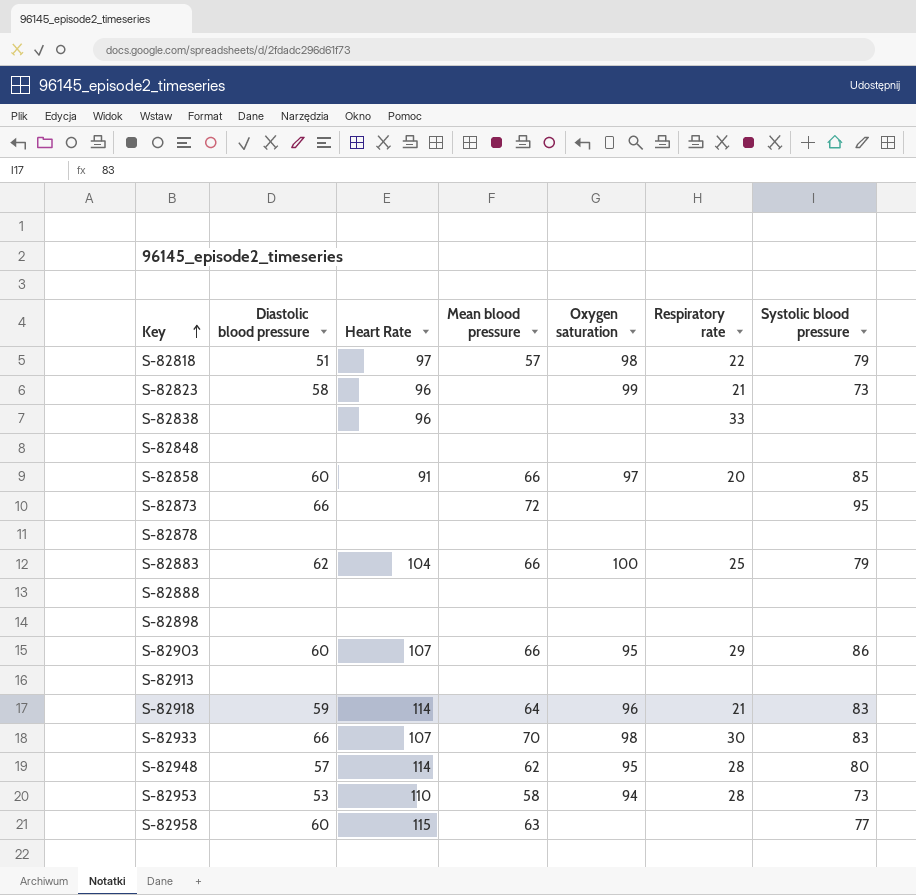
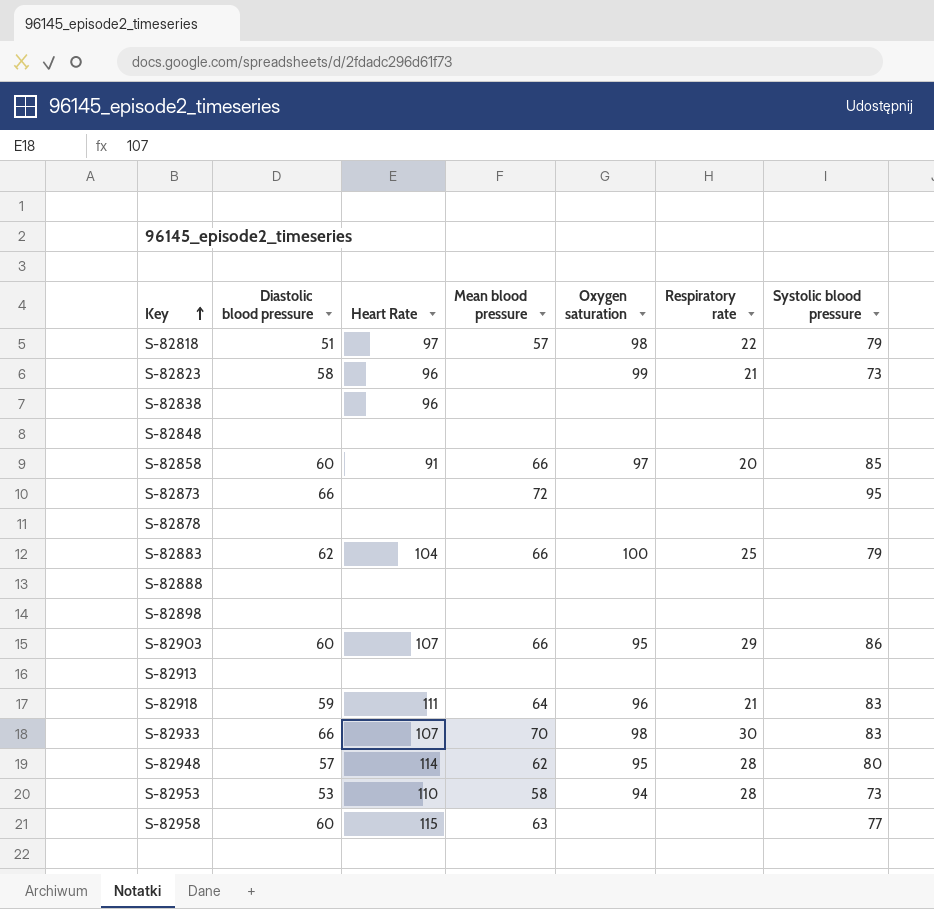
S-82838 | Respiratory rate: 33 -> none
S-82918 | Heart Rate: 114 -> 111

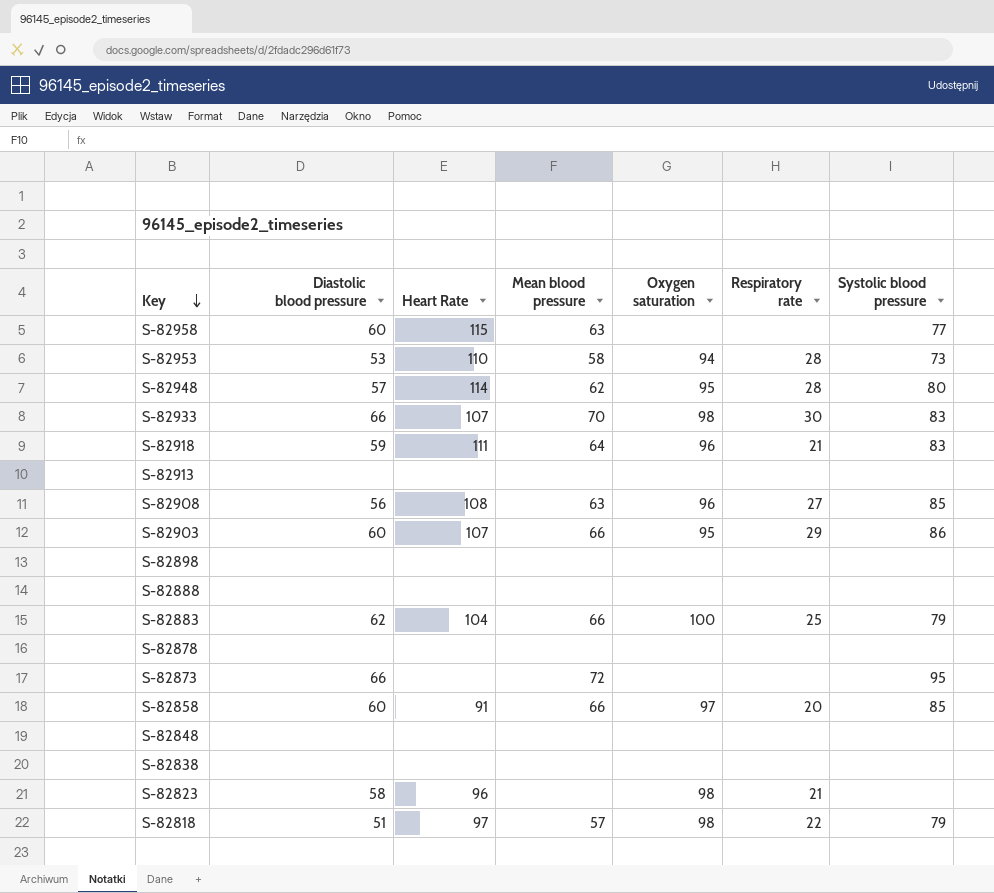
row order: Key ascending -> Key descending
row S-82908: none -> 56 | 108 | 63 | 96 | 27 | 85
S-82838 | Heart Rate: 96 -> none
S-82823 | Oxygen saturation: 99 -> 98
S-82823 | Systolic blood pressure: 73 -> none

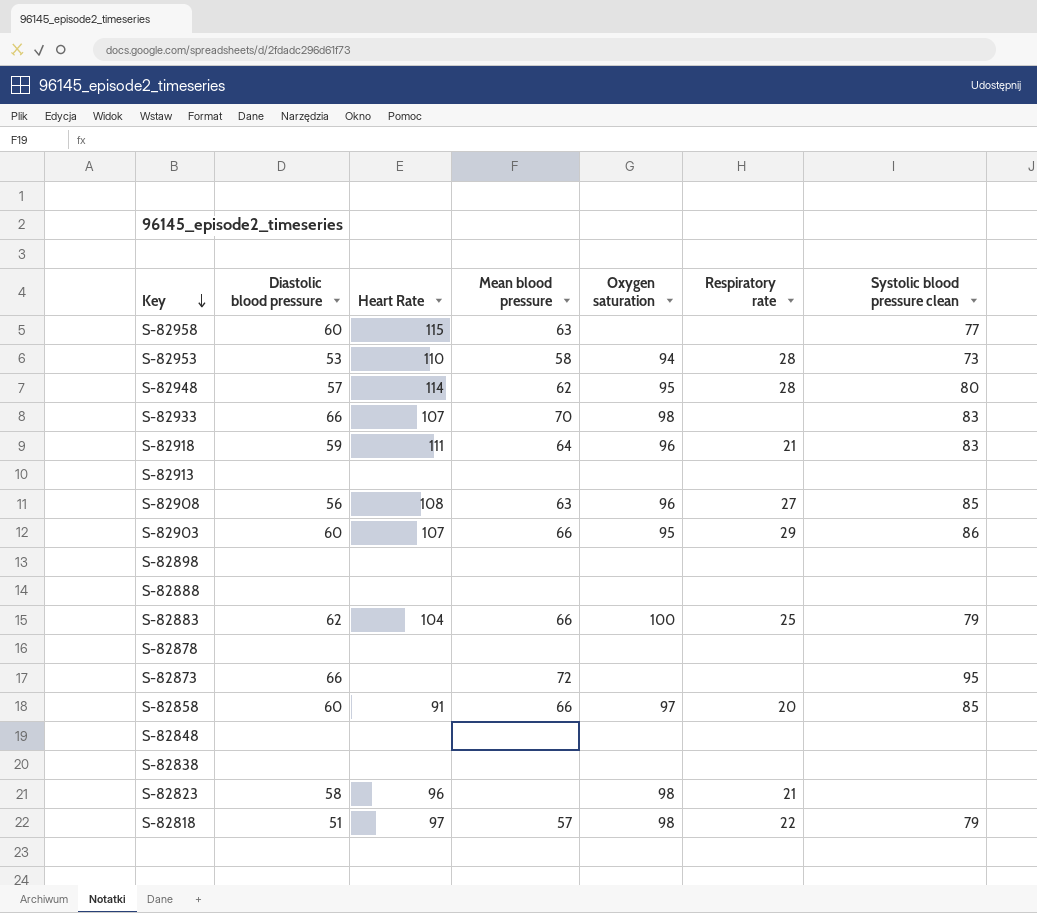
column name: Systolic blood pressure -> Systolic blood pressure clean
S-82933 | Respiratory rate: 30 -> none

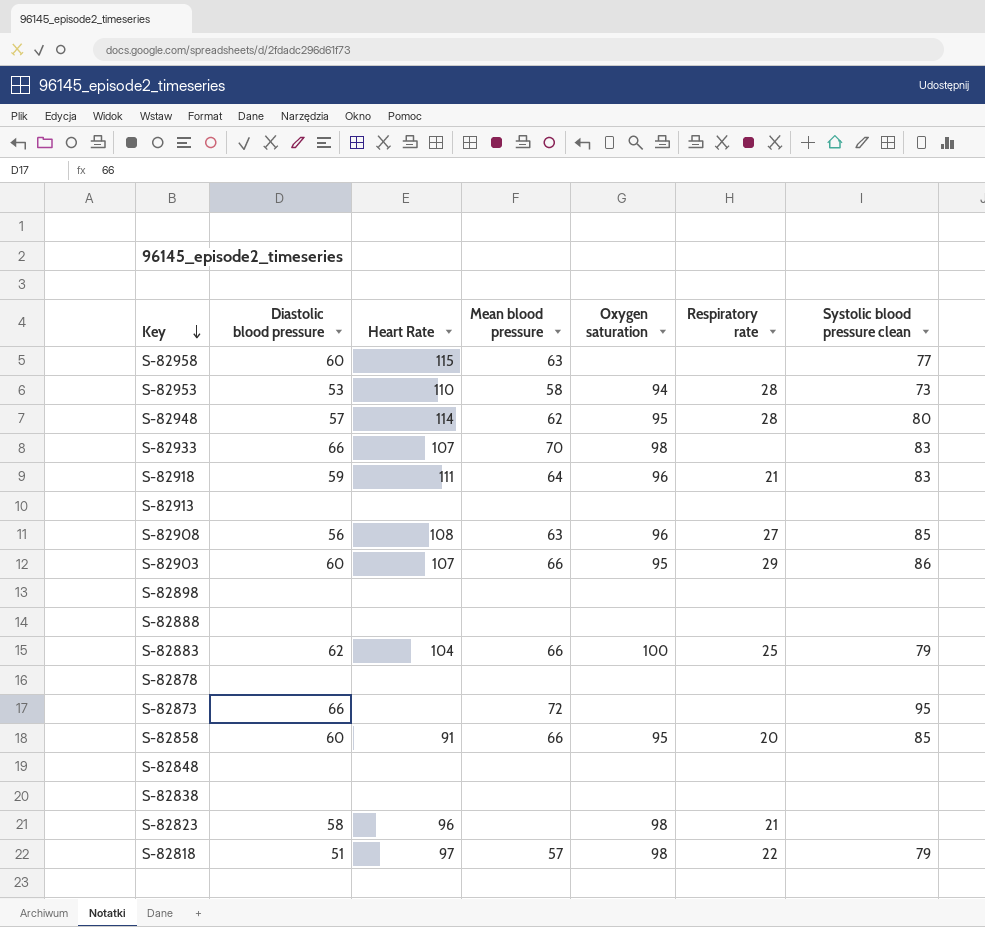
S-82858 | Oxygen saturation: 97 -> 95

